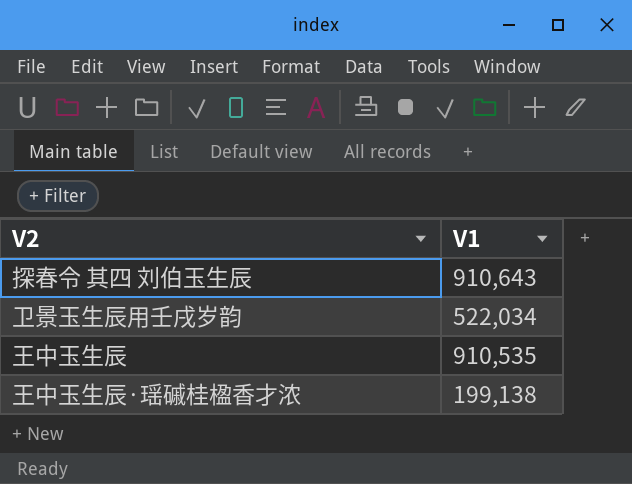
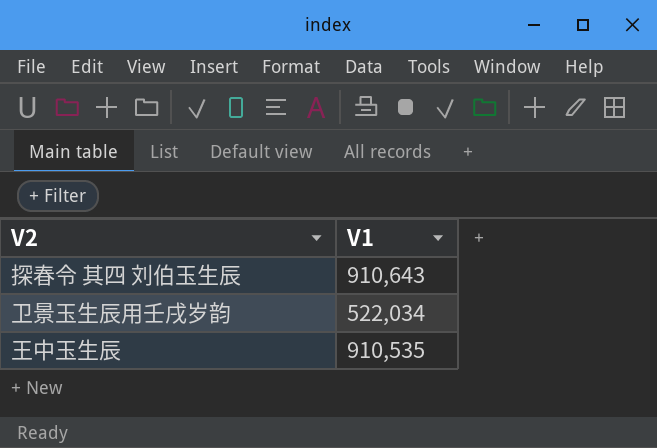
row 王中玉生辰·瑶磩桂楹香才浓: 199,138 -> none

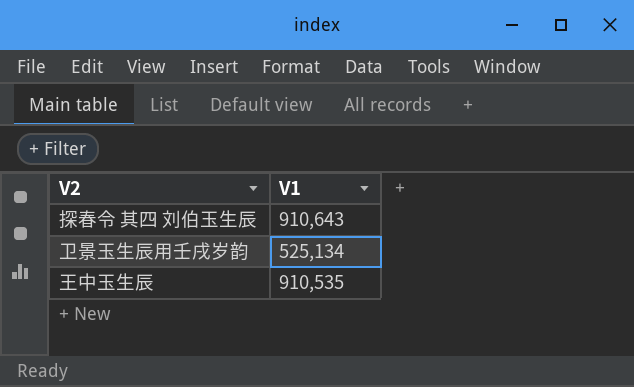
卫景玉生辰用壬戌岁韵 | V1: 522,034 -> 525,134

